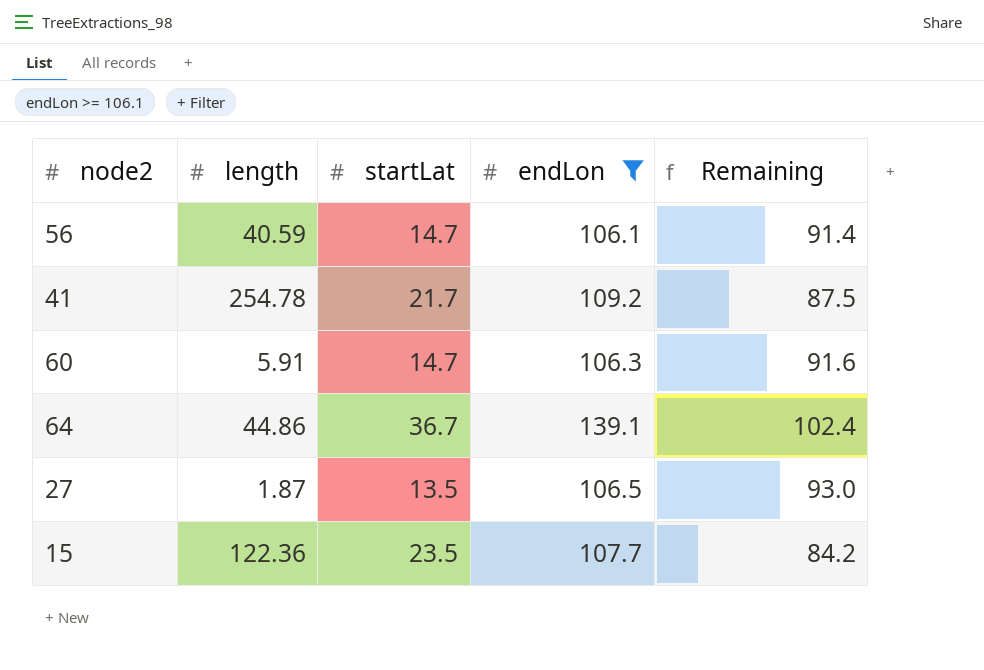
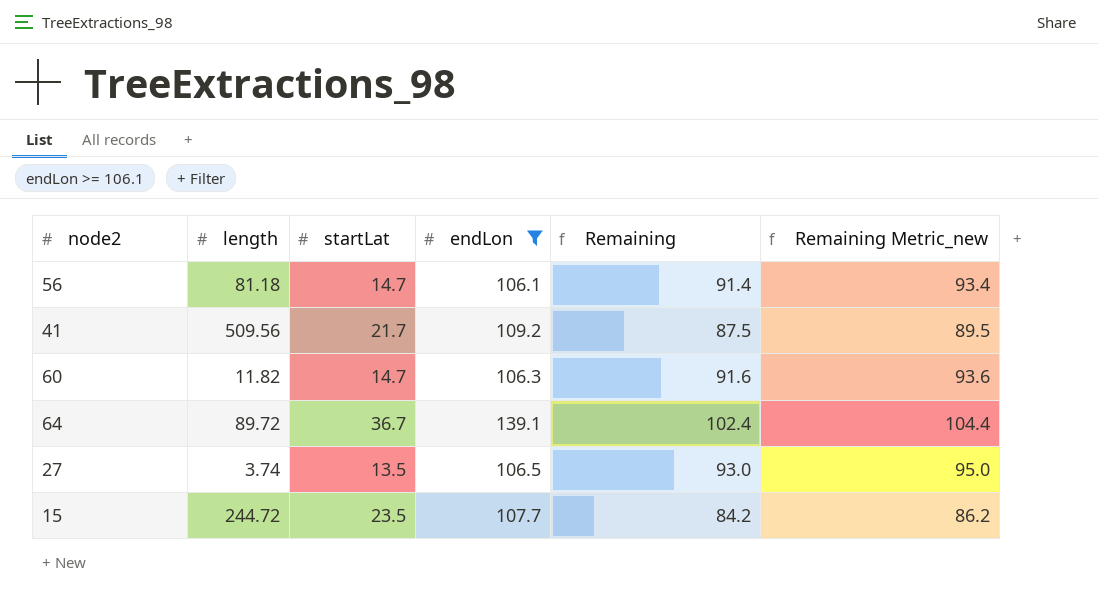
column Remaining Metric_new | formula: none -> [Remaining] + 2
56 | length: 40.59 -> 81.18
41 | length: 254.78 -> 509.56
60 | length: 5.91 -> 11.82
64 | length: 44.86 -> 89.72
27 | length: 1.87 -> 3.74
15 | length: 122.36 -> 244.72

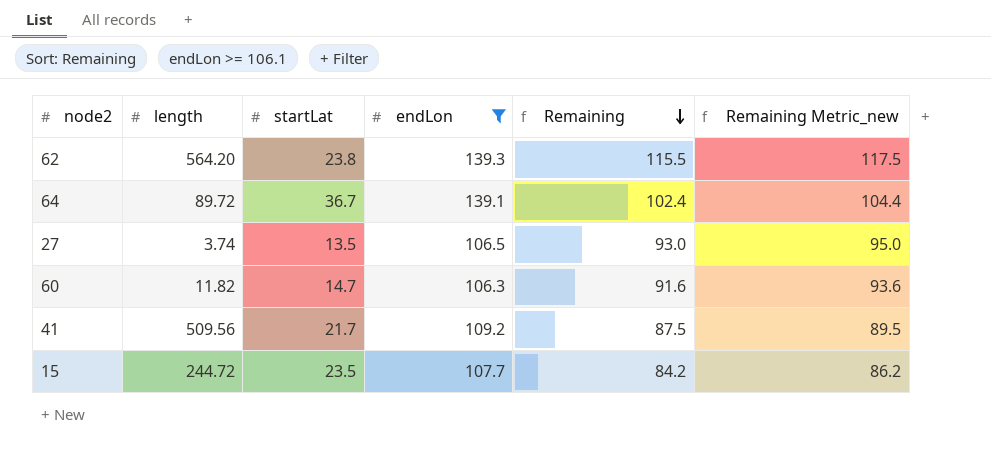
row order: none -> Remaining descending
row 56: 81.18 | 14.7 | 106.1 | 91.4 | 93.4 -> none
row 62: none -> 564.20 | 23.8 | 139.3 | 115.5 | 117.5

